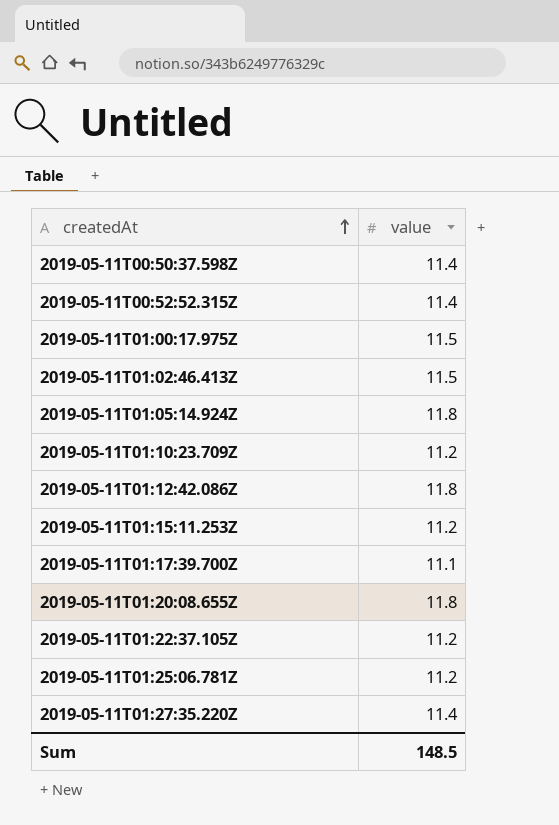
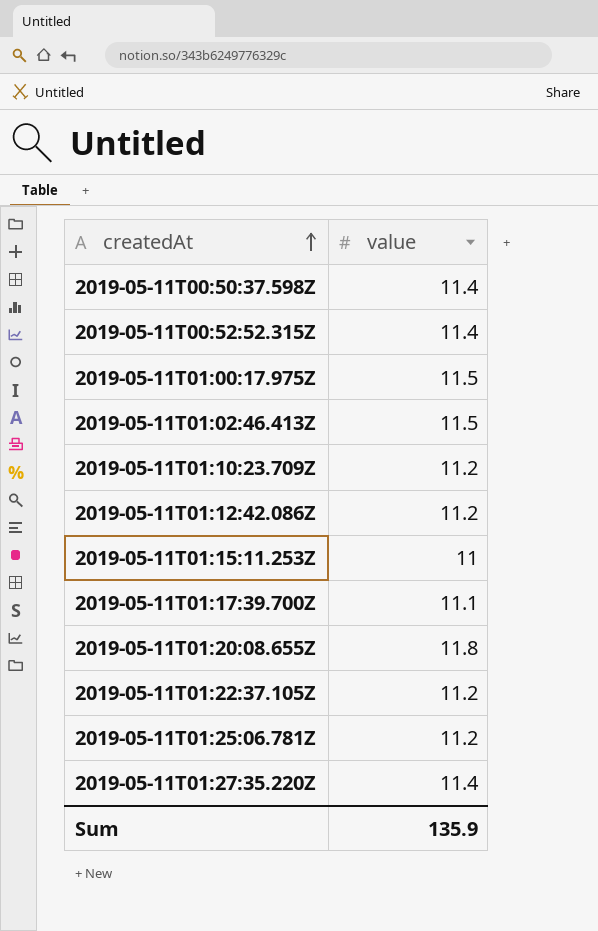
row 2019-05-11T01:05:14.924Z: 11.8 -> none
2019-05-11T01:12:42.086Z | value: 11.8 -> 11.2
2019-05-11T01:15:11.253Z | value: 11.2 -> 11
Sum | value: 148.5 -> 135.9

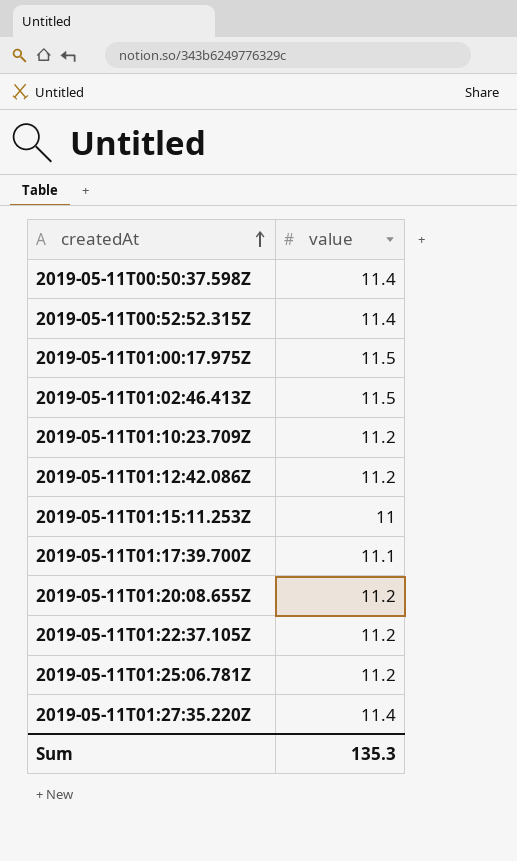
2019-05-11T01:20:08.655Z | value: 11.8 -> 11.2
Sum | value: 135.9 -> 135.3

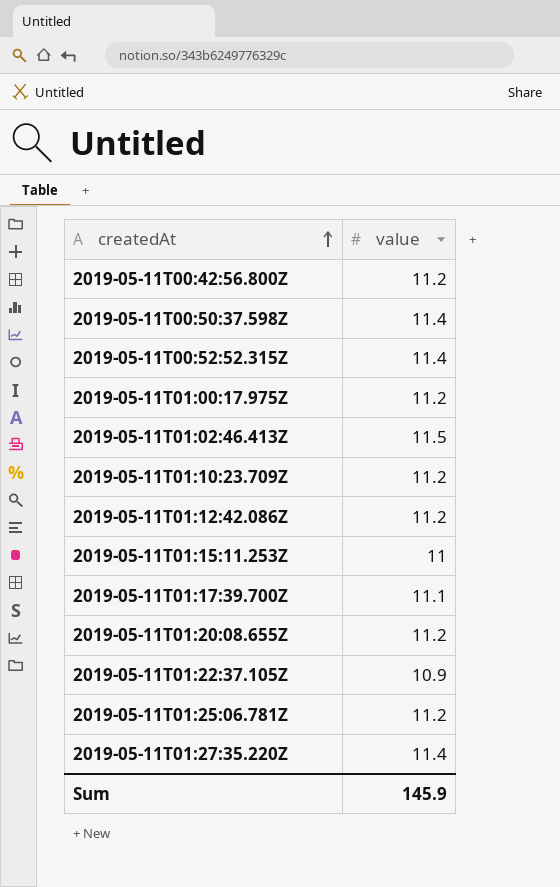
row 2019-05-11T00:42:56.800Z: none -> 11.2
2019-05-11T01:00:17.975Z | value: 11.5 -> 11.2
2019-05-11T01:22:37.105Z | value: 11.2 -> 10.9
Sum | value: 135.3 -> 145.9

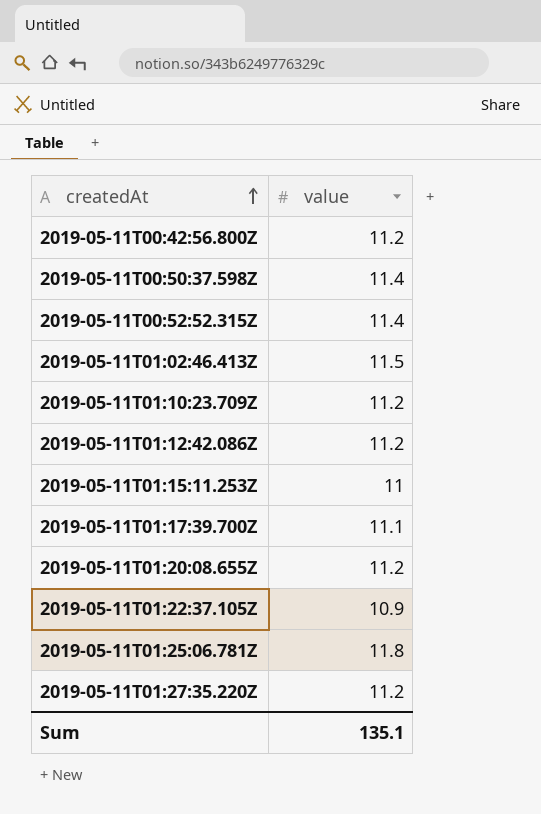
row 2019-05-11T01:00:17.975Z: 11.2 -> none
2019-05-11T01:25:06.781Z | value: 11.2 -> 11.8
2019-05-11T01:27:35.220Z | value: 11.4 -> 11.2
Sum | value: 145.9 -> 135.1

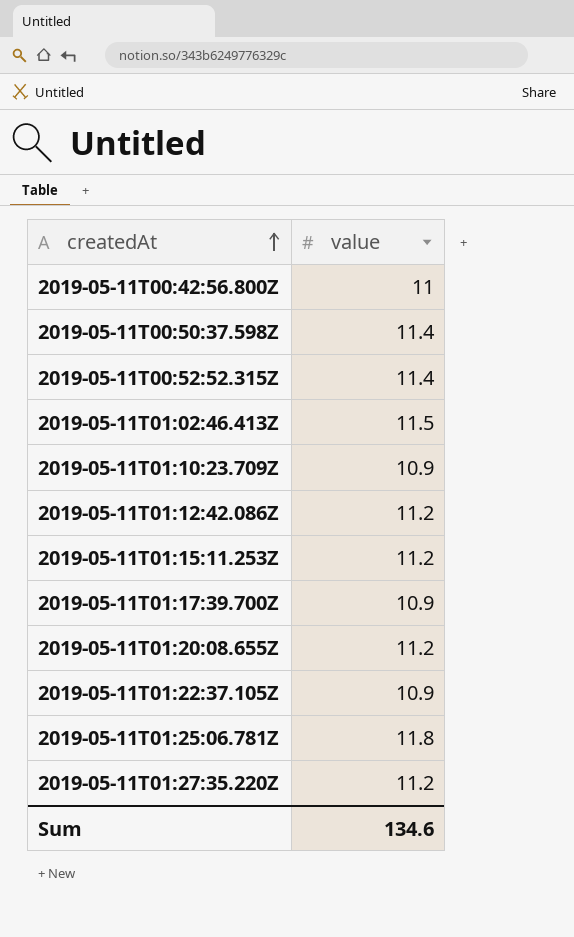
2019-05-11T00:42:56.800Z | value: 11.2 -> 11
2019-05-11T01:10:23.709Z | value: 11.2 -> 10.9
2019-05-11T01:15:11.253Z | value: 11 -> 11.2
2019-05-11T01:17:39.700Z | value: 11.1 -> 10.9
Sum | value: 135.1 -> 134.6

